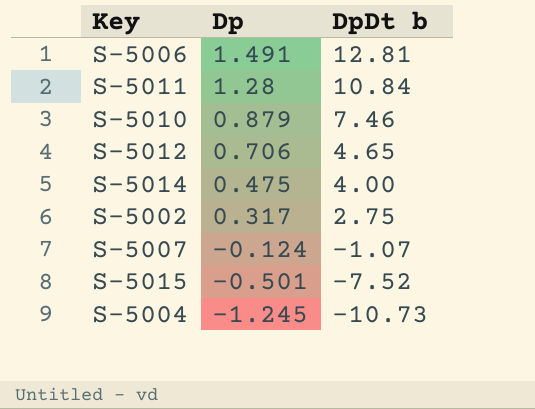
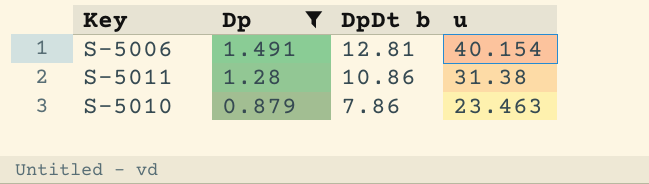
filter: none -> Dp >= 0.879
column u | position: none -> 4
S-5011 | DpDt b: 10.84 -> 10.86
S-5010 | DpDt b: 7.46 -> 7.86

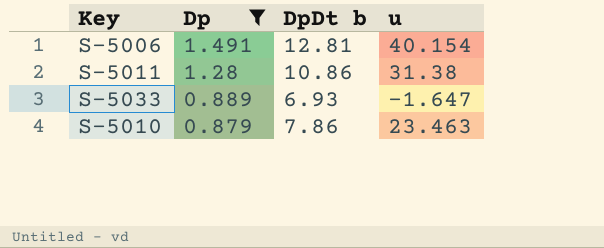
row S-5033: none -> 0.889 | 6.93 | -1.647

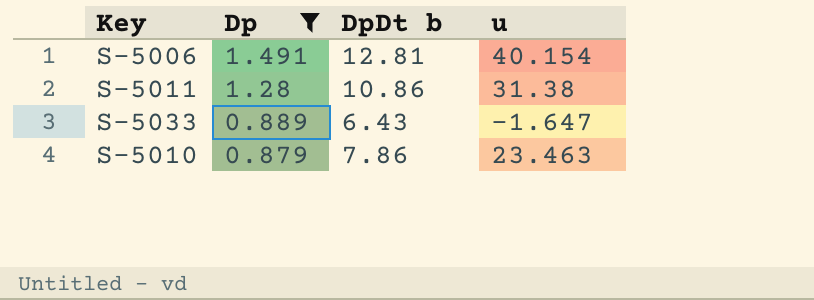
S-5033 | DpDt b: 6.93 -> 6.43

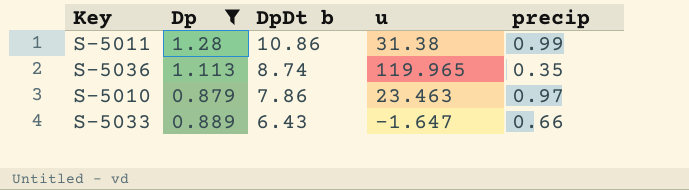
row order: Dp descending -> DpDt b descending
column precip | position: none -> 5
row S-5006: 1.491 | 12.81 | 40.154 -> none
row S-5036: none -> 1.113 | 8.74 | 119.965 | 0.35

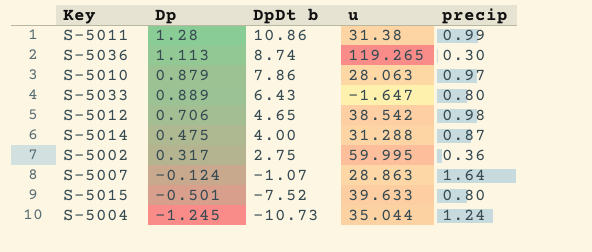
filter: Dp >= 0.879 -> none
S-5036 | u: 119.965 -> 119.265
S-5036 | precip: 0.35 -> 0.30
S-5010 | u: 23.463 -> 28.063
S-5033 | precip: 0.66 -> 0.80

